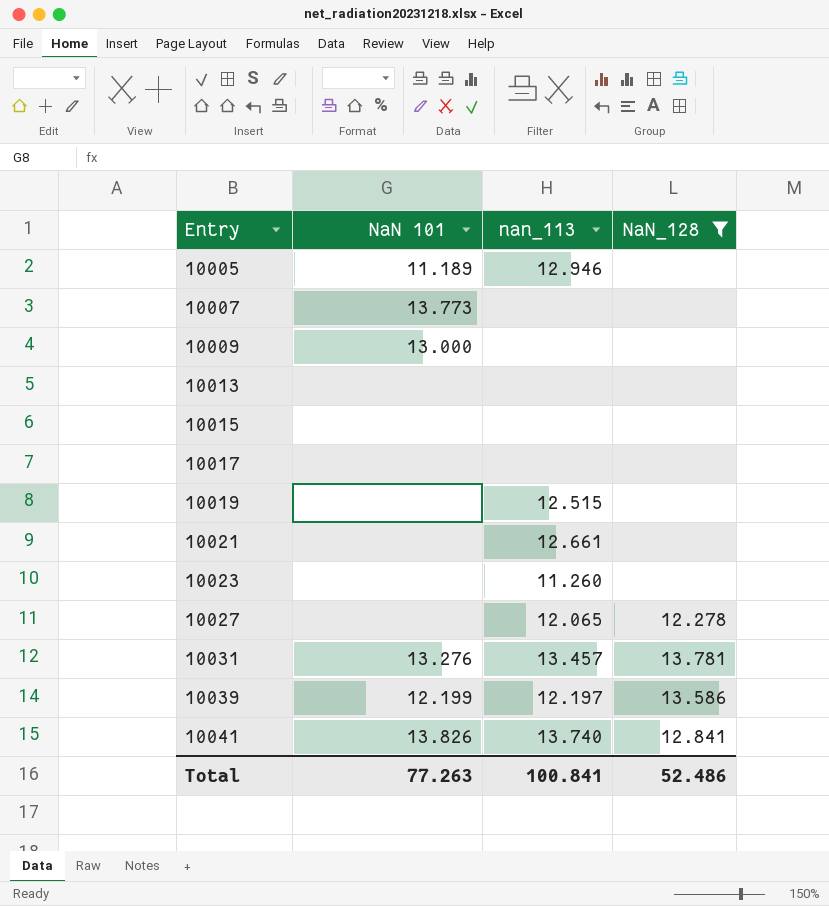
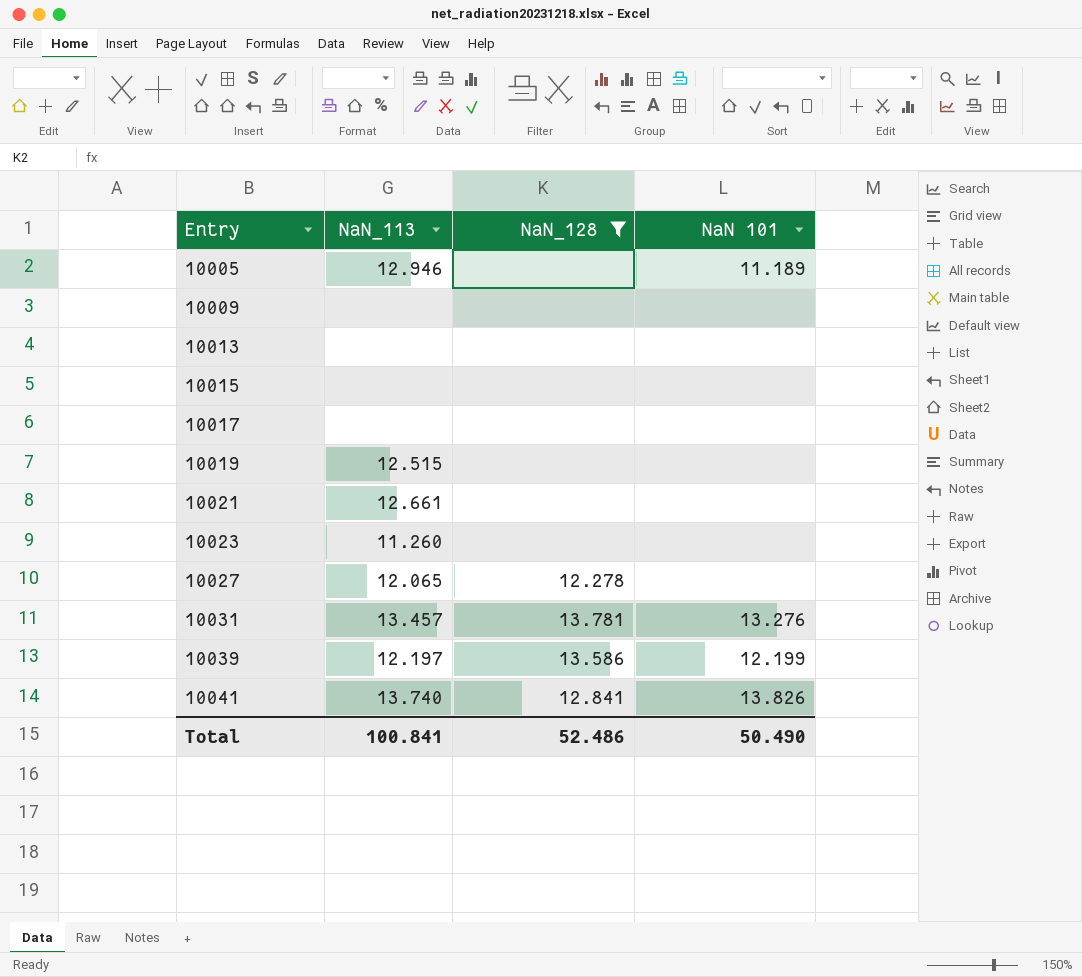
column name: nan_113 -> NaN_113
column NaN 101 | position: 2 -> 4
row 10007: 13.773 | none | none -> none
10009 | NaN 101: 13.000 -> none
Total | NaN 101: 77.263 -> 50.490

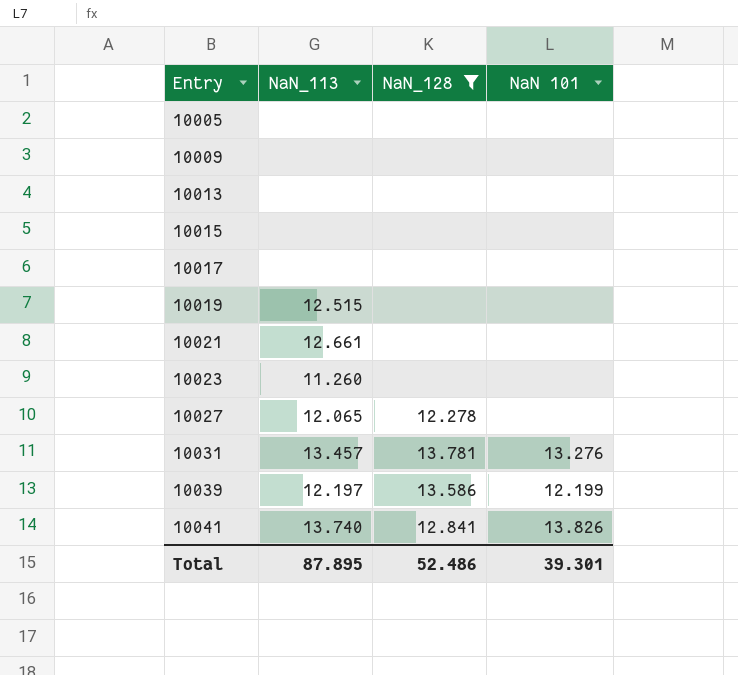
10005 | NaN_113: 12.946 -> none
10005 | NaN 101: 11.189 -> none
Total | NaN_113: 100.841 -> 87.895
Total | NaN 101: 50.490 -> 39.301

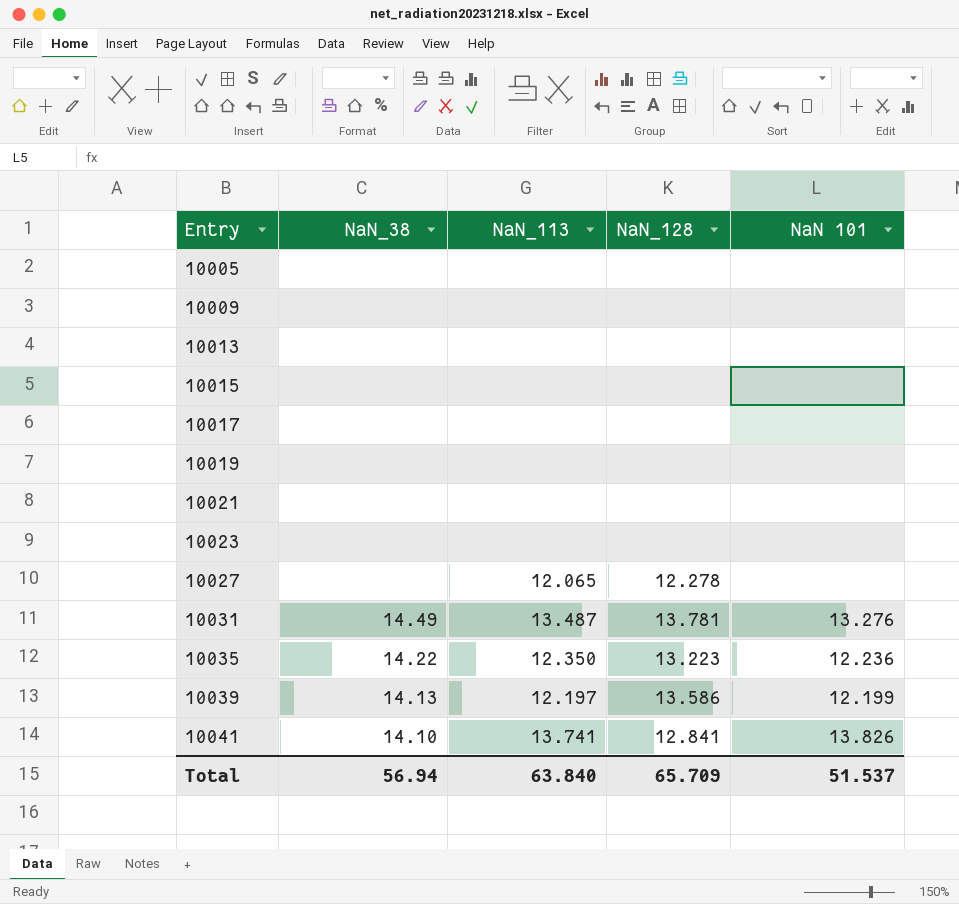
filter: NaN_128 != 13.223 -> none
column NaN_38 | position: none -> 2
10019 | NaN_113: 12.515 -> none
10021 | NaN_113: 12.661 -> none
10023 | NaN_113: 11.260 -> none
10031 | NaN_113: 13.457 -> 13.487
10041 | NaN_113: 13.740 -> 13.741
Total | NaN_113: 87.895 -> 63.840
Total | NaN_128: 52.486 -> 65.709
Total | NaN 101: 39.301 -> 51.537

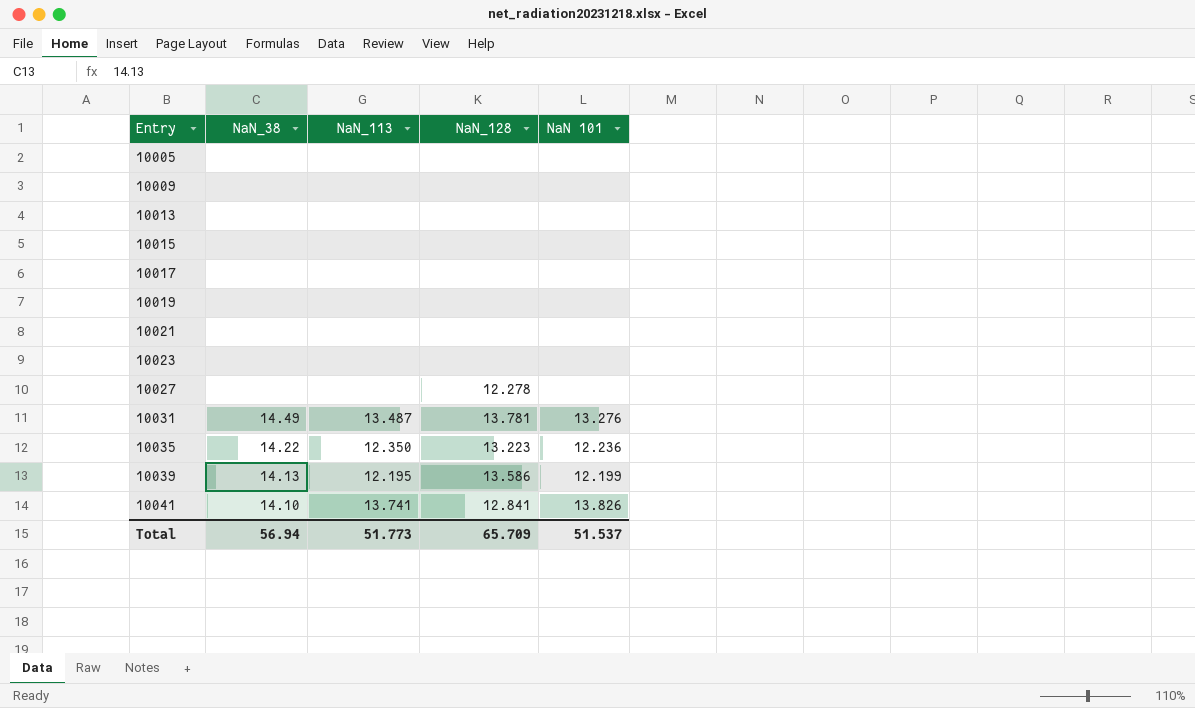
10027 | NaN_113: 12.065 -> none
10039 | NaN_113: 12.197 -> 12.195
Total | NaN_113: 63.840 -> 51.773

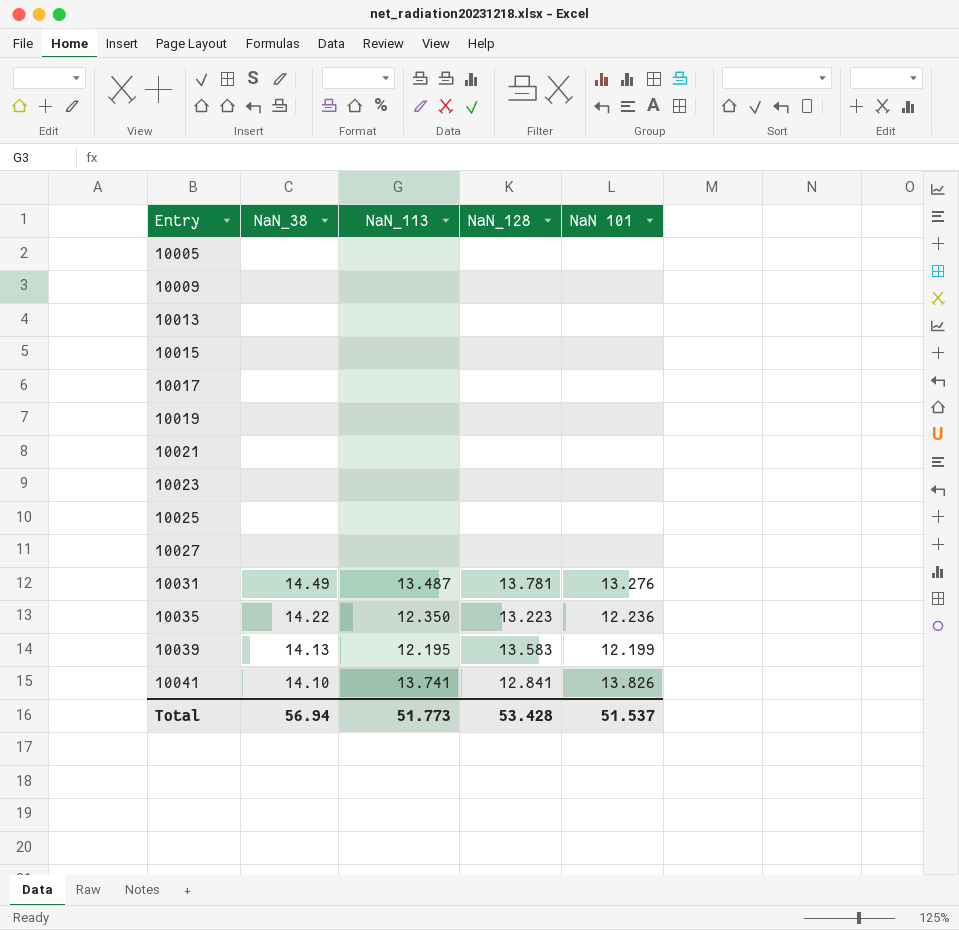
row 10025: none -> none | none | none | none
10027 | NaN_128: 12.278 -> none
10039 | NaN_128: 13.586 -> 13.583
Total | NaN_128: 65.709 -> 53.428

